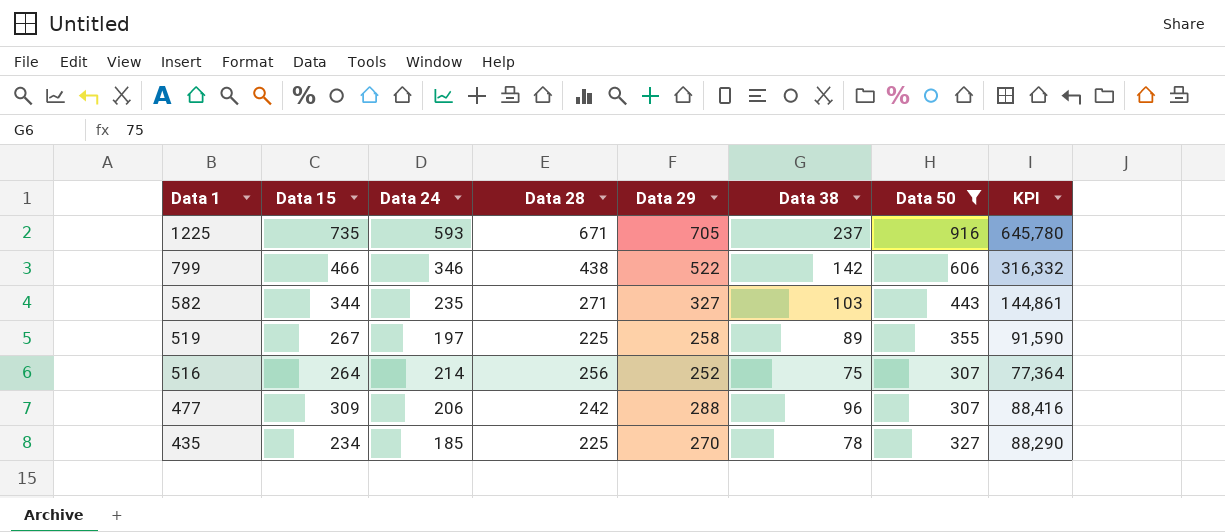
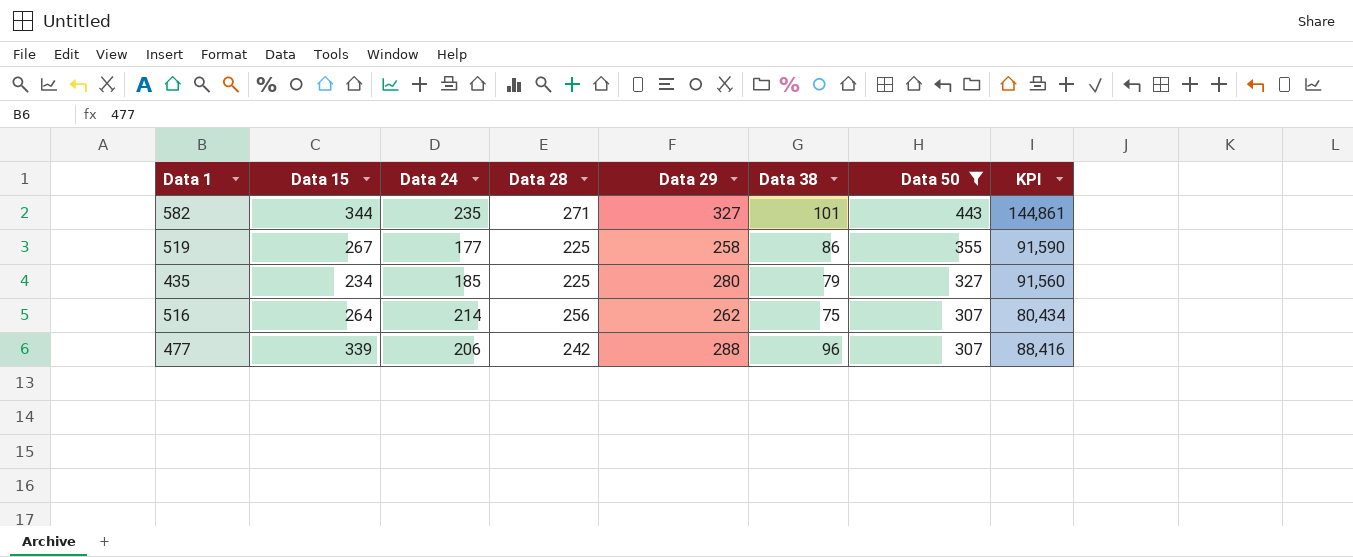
row order: Data 1 descending -> Data 50 descending
row 1225: 735 | 593 | 671 | 705 | 237 | 916 | 645,780 -> none
row 799: 466 | 346 | 438 | 522 | 142 | 606 | 316,332 -> none
582 | Data 38: 103 -> 101
519 | Data 24: 197 -> 177
519 | Data 38: 89 -> 86
435 | Data 29: 270 -> 280
435 | Data 38: 78 -> 79
435 | KPI: 88,290 -> 91,560
516 | Data 29: 252 -> 262
516 | KPI: 77,364 -> 80,434
477 | Data 15: 309 -> 339

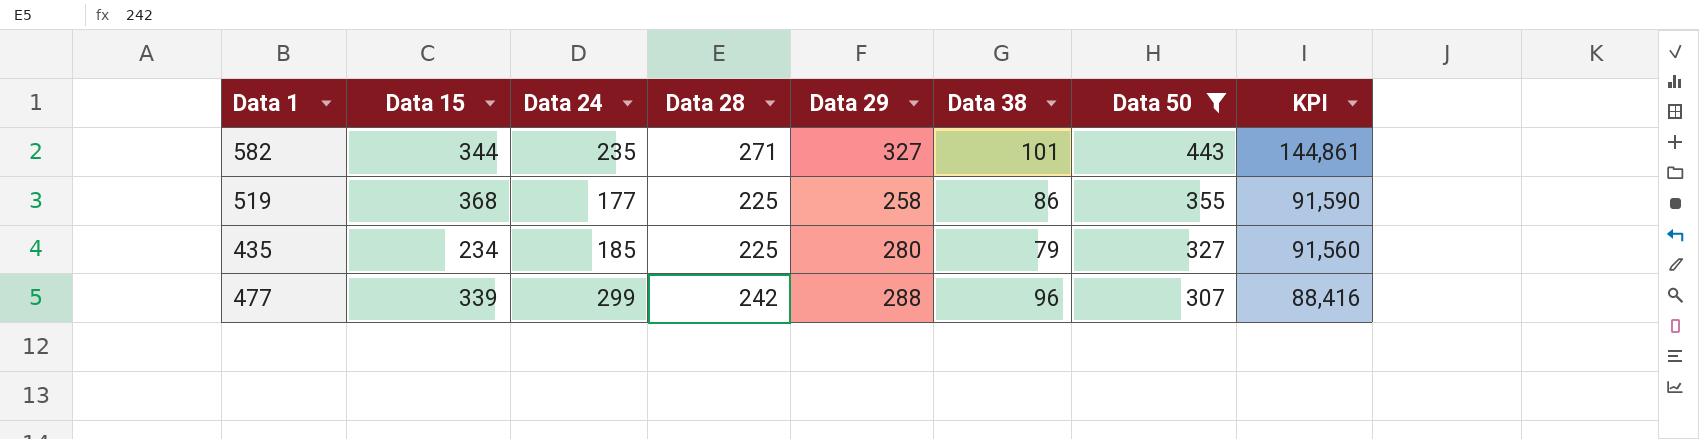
row 516: 264 | 214 | 256 | 262 | 75 | 307 | 80,434 -> none
519 | Data 15: 267 -> 368
477 | Data 24: 206 -> 299

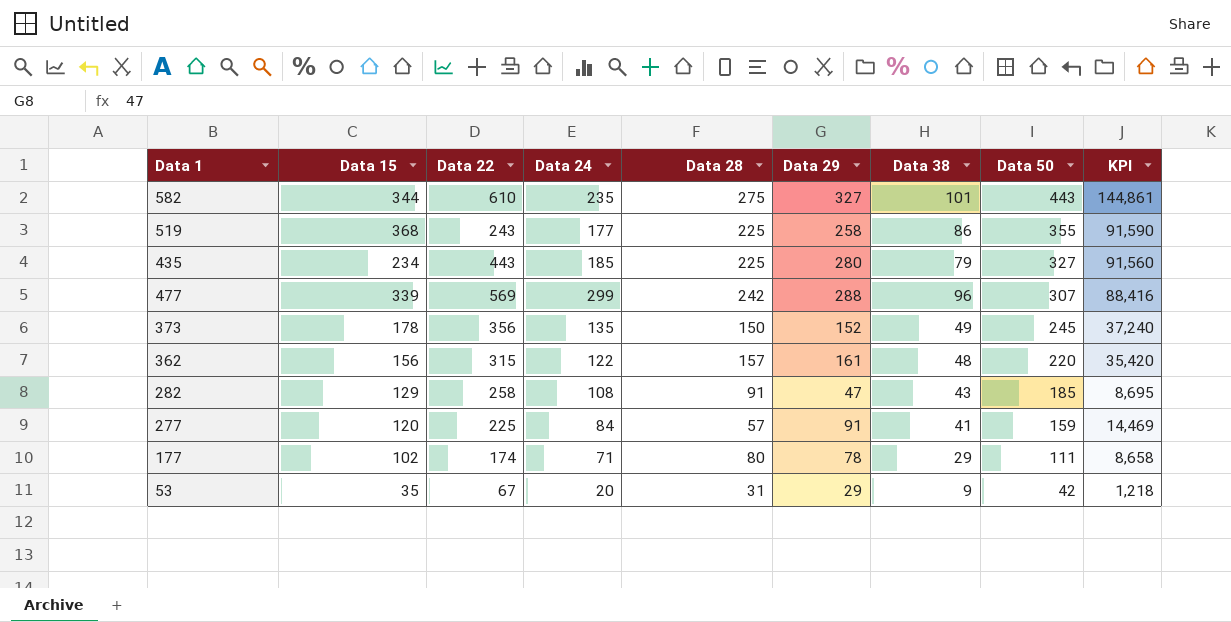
filter: Data 50 >= 307 -> none
column Data 22 | position: none -> 3
582 | Data 28: 271 -> 275

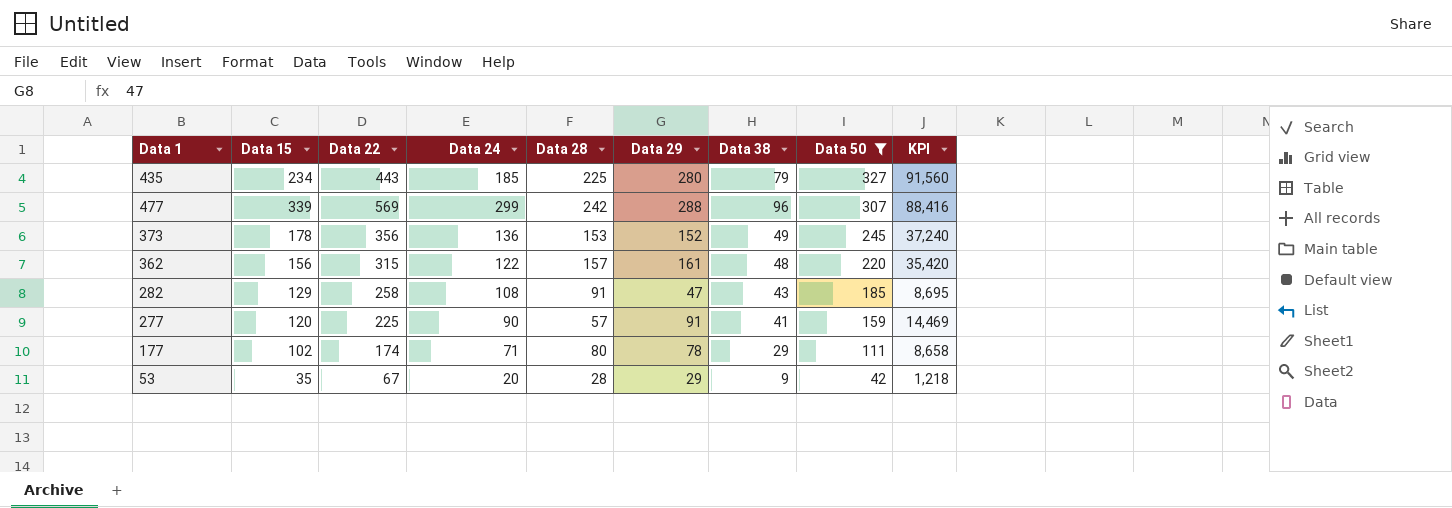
filter: none -> Data 50 <= 327
373 | Data 24: 135 -> 136
373 | Data 28: 150 -> 153
277 | Data 24: 84 -> 90
53 | Data 28: 31 -> 28

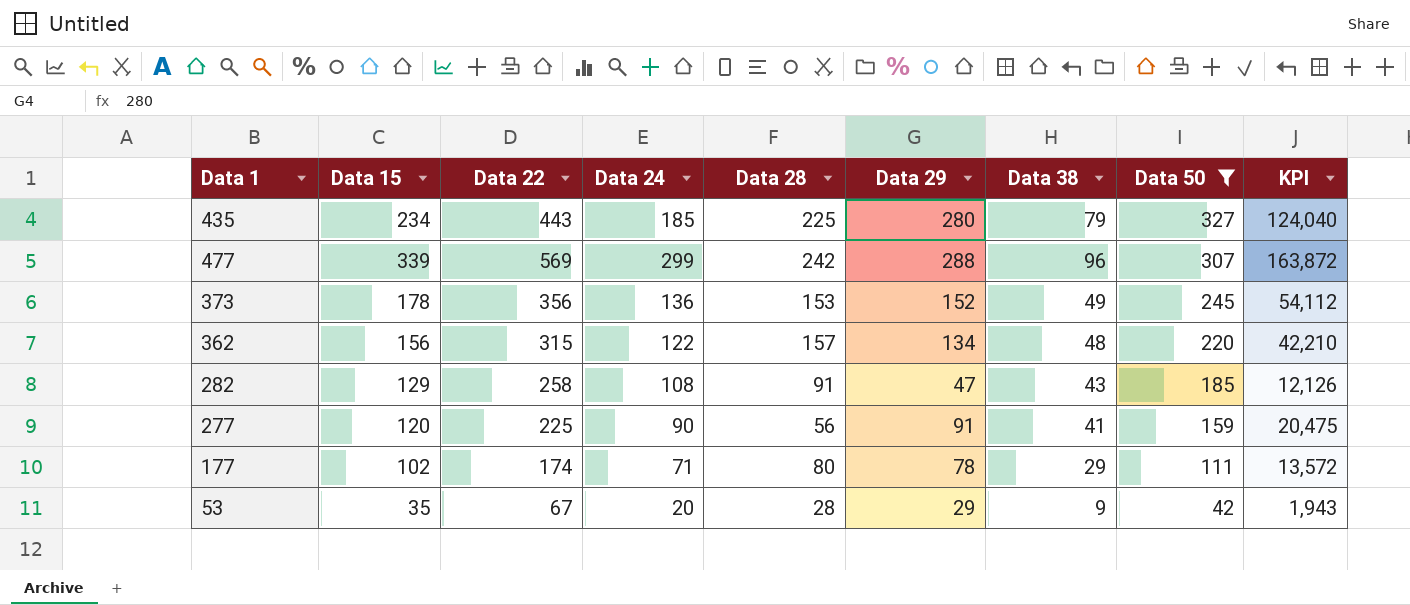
column KPI | formula: [Data 29] * [Data 50] -> [Data 22] * [Data 29]
362 | Data 29: 161 -> 134
277 | Data 28: 57 -> 56

